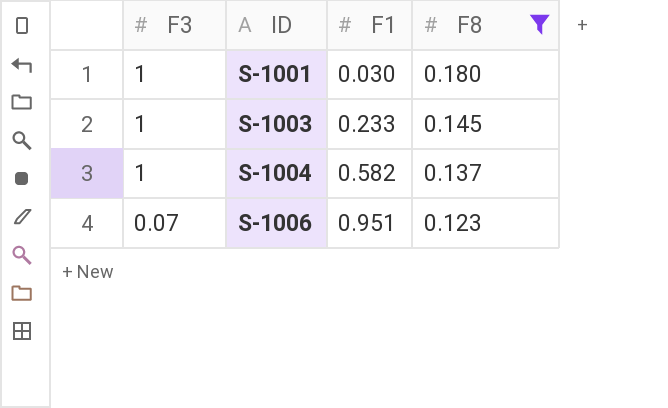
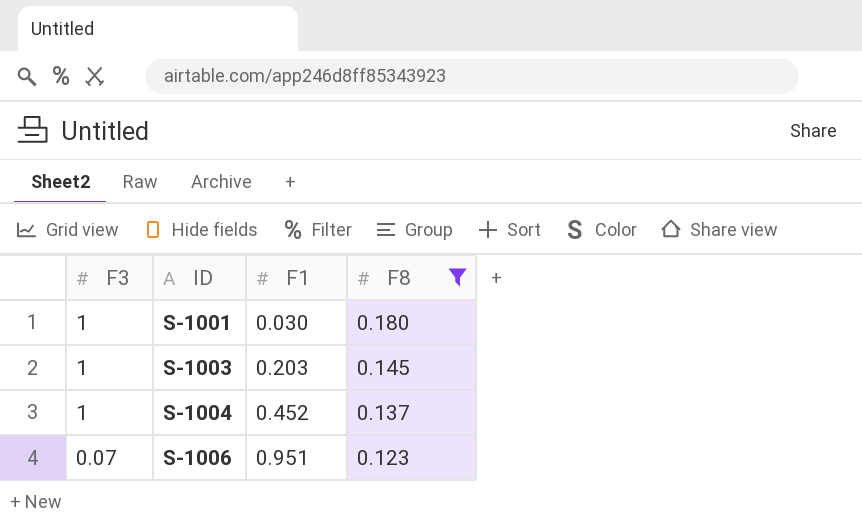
S-1003 | F1: 0.233 -> 0.203
S-1004 | F1: 0.582 -> 0.452

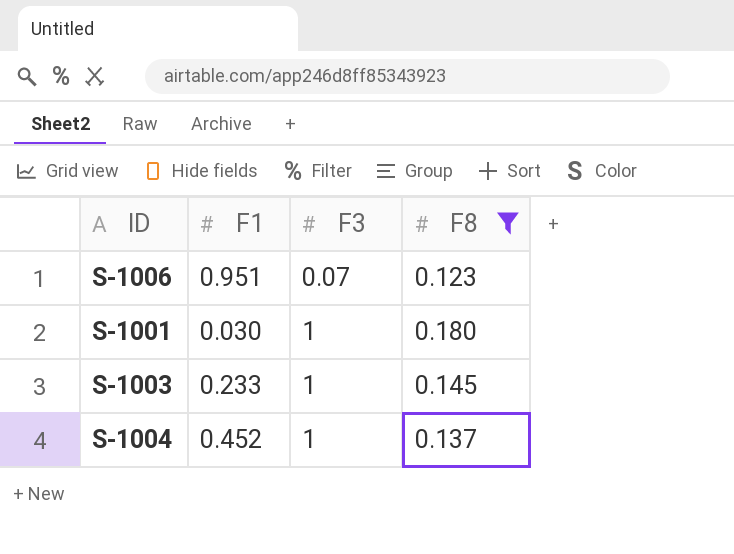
row order: F3 descending -> F3 ascending
column F3 | position: 1 -> 3
S-1003 | F1: 0.203 -> 0.233

